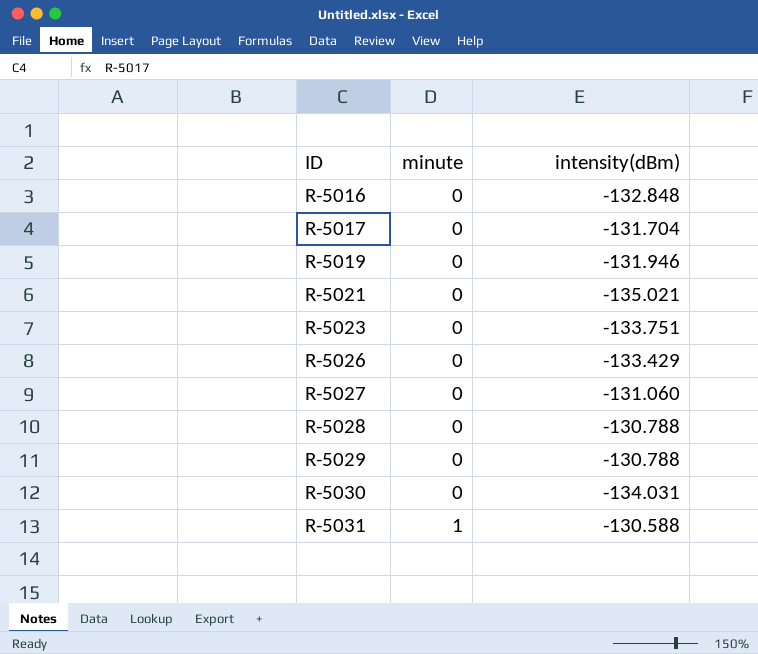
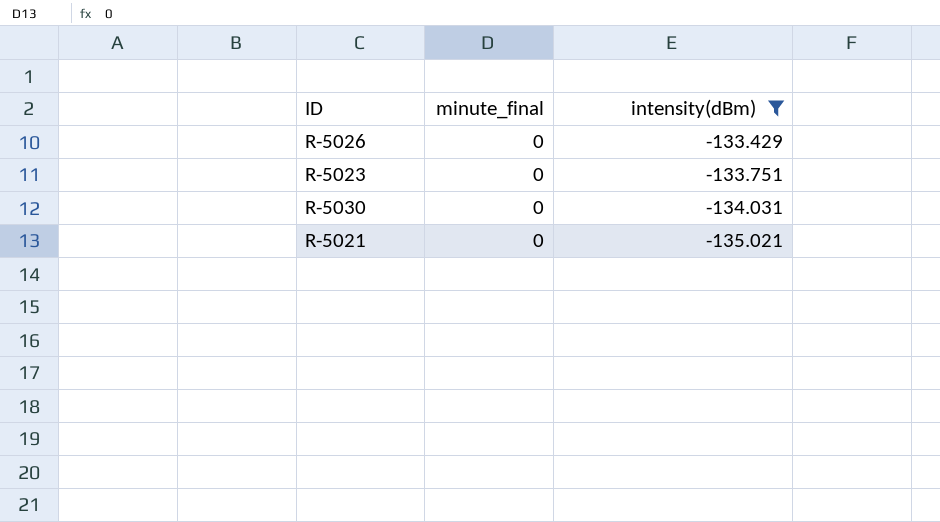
filter: none -> intensity(dBm) <= -133.429
row order: ID ascending -> intensity(dBm) descending
column name: minute -> minute_final

